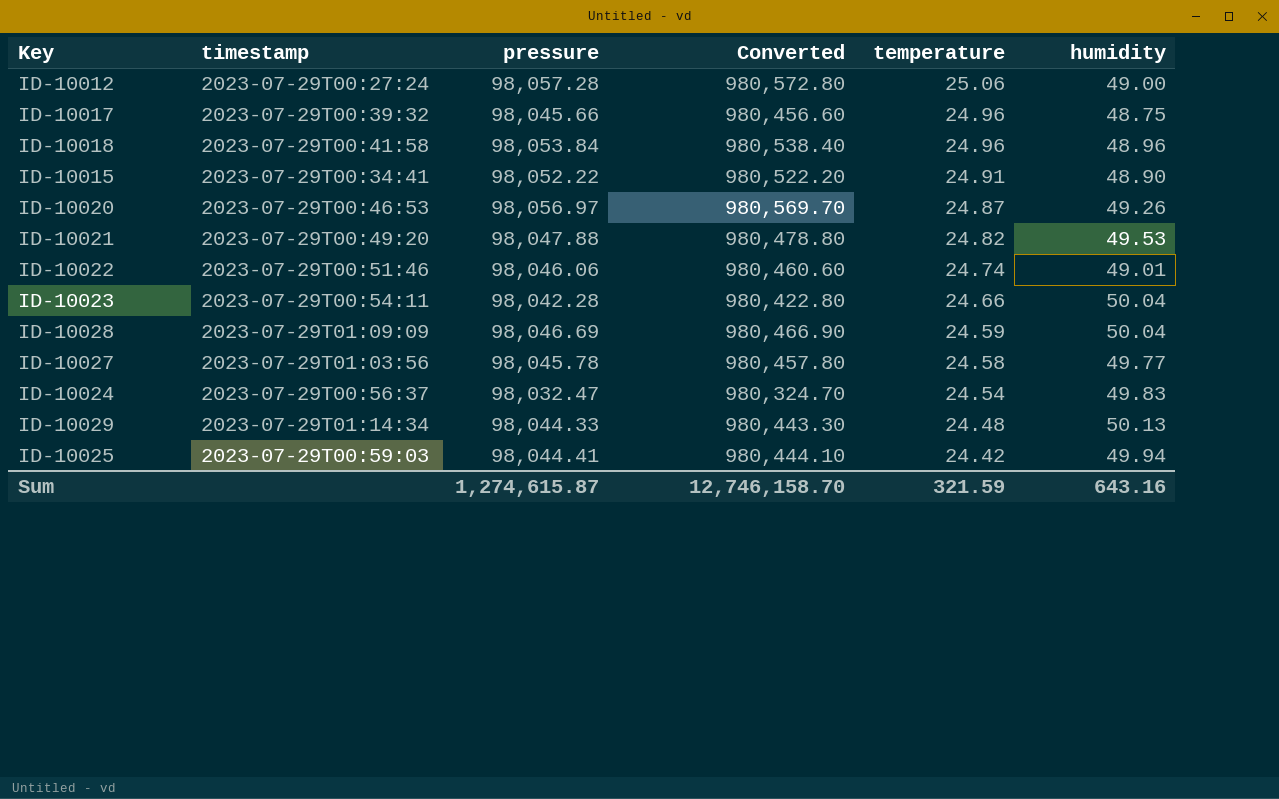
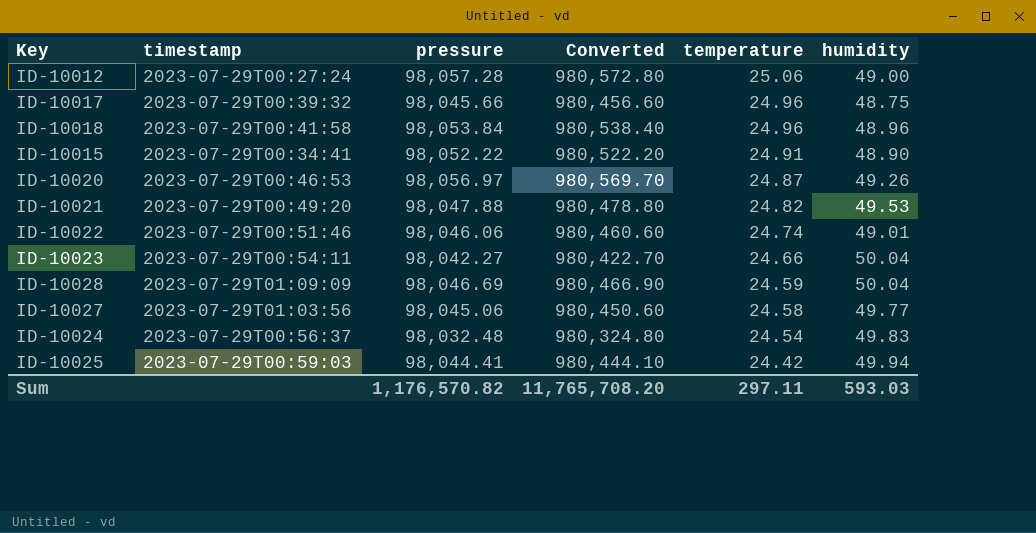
row ID-10029: 2023-07-29T01:14:34 | 98,044.33 | 980,443.30 | 24.48 | 50.13 -> none
ID-10023 | pressure: 98,042.28 -> 98,042.27
ID-10023 | Converted: 980,422.80 -> 980,422.70
ID-10027 | pressure: 98,045.78 -> 98,045.06
ID-10027 | Converted: 980,457.80 -> 980,450.60
ID-10024 | pressure: 98,032.47 -> 98,032.48
ID-10024 | Converted: 980,324.70 -> 980,324.80
Sum | pressure: 1,274,615.87 -> 1,176,570.82
Sum | Converted: 12,746,158.70 -> 11,765,708.20
Sum | temperature: 321.59 -> 297.11
Sum | humidity: 643.16 -> 593.03

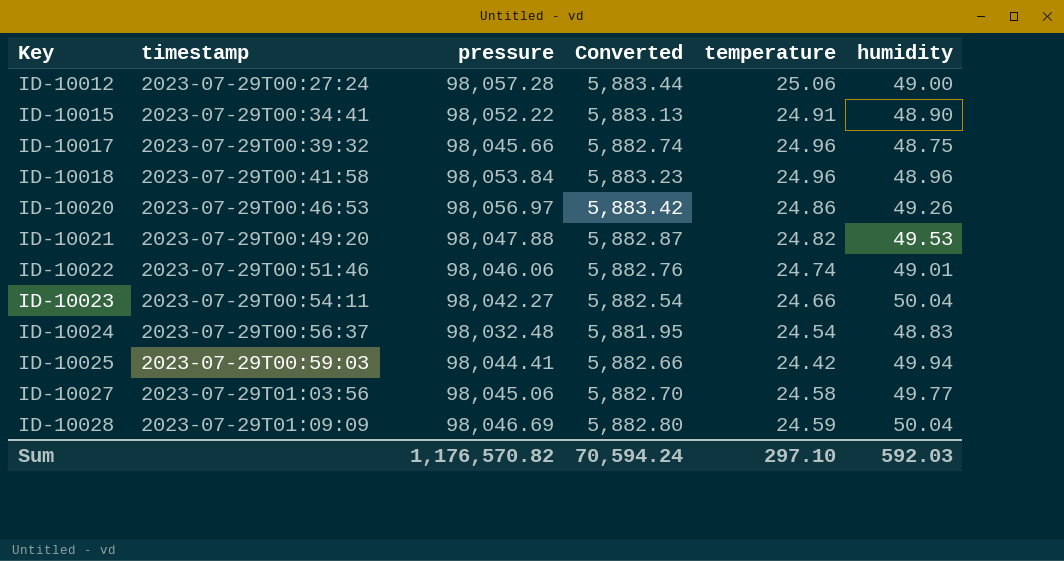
row order: temperature descending -> Key ascending
column Converted | formula: [pressure] * 10 -> [pressure] * 0.06
ID-10020 | temperature: 24.87 -> 24.86
ID-10024 | humidity: 49.83 -> 48.83
Sum | Converted: 11,765,708.20 -> 70,594.24
Sum | temperature: 297.11 -> 297.10
Sum | humidity: 593.03 -> 592.03

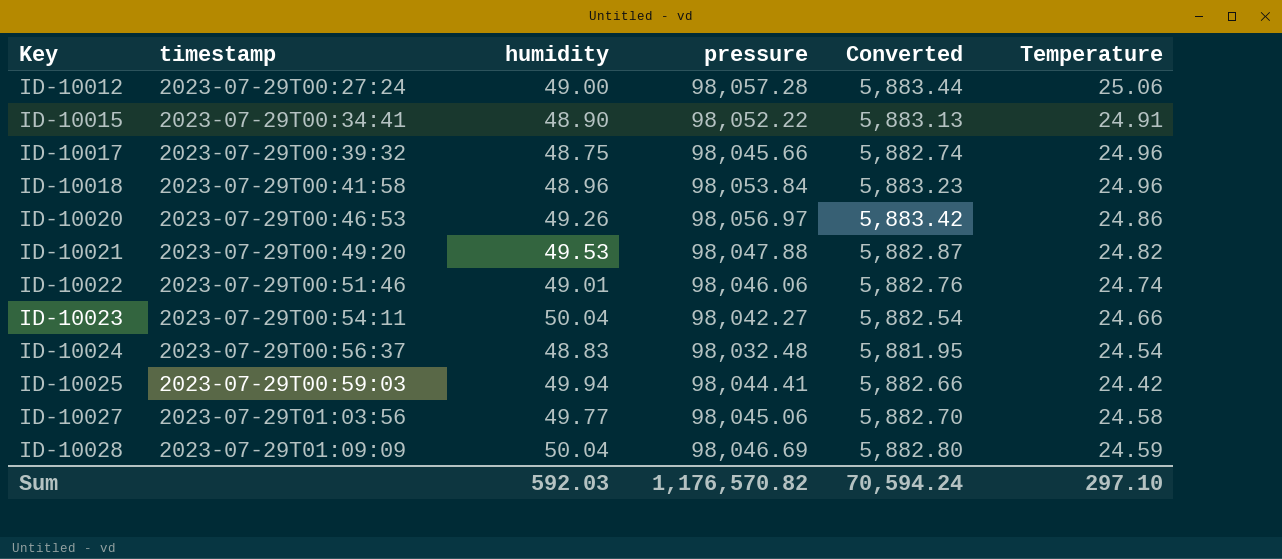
column humidity | position: 6 -> 3
column name: temperature -> Temperature

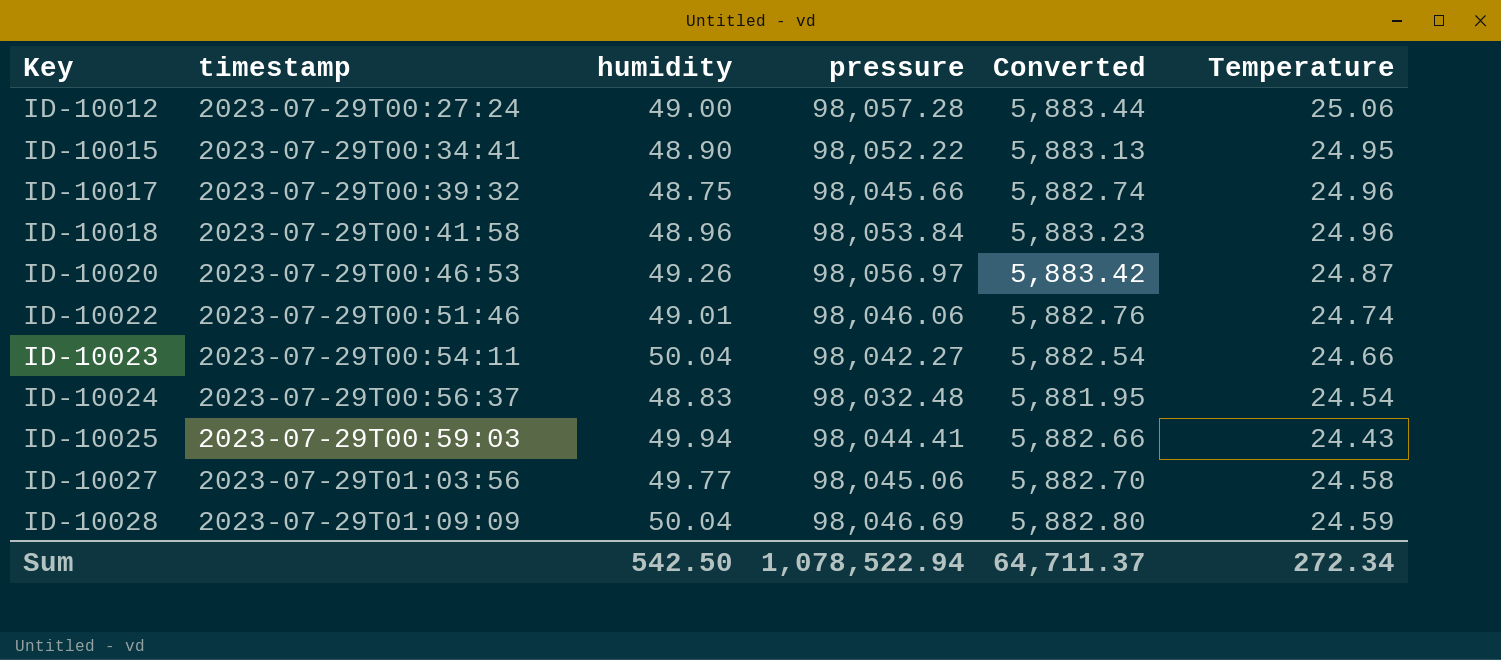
row ID-10021: 2023-07-29T00:49:20 | 49.53 | 98,047.88 | 5,882.87 | 24.82 -> none
ID-10015 | Temperature: 24.91 -> 24.95
ID-10020 | Temperature: 24.86 -> 24.87
ID-10025 | Temperature: 24.42 -> 24.43
Sum | humidity: 592.03 -> 542.50
Sum | pressure: 1,176,570.82 -> 1,078,522.94
Sum | Converted: 70,594.24 -> 64,711.37
Sum | Temperature: 297.10 -> 272.34

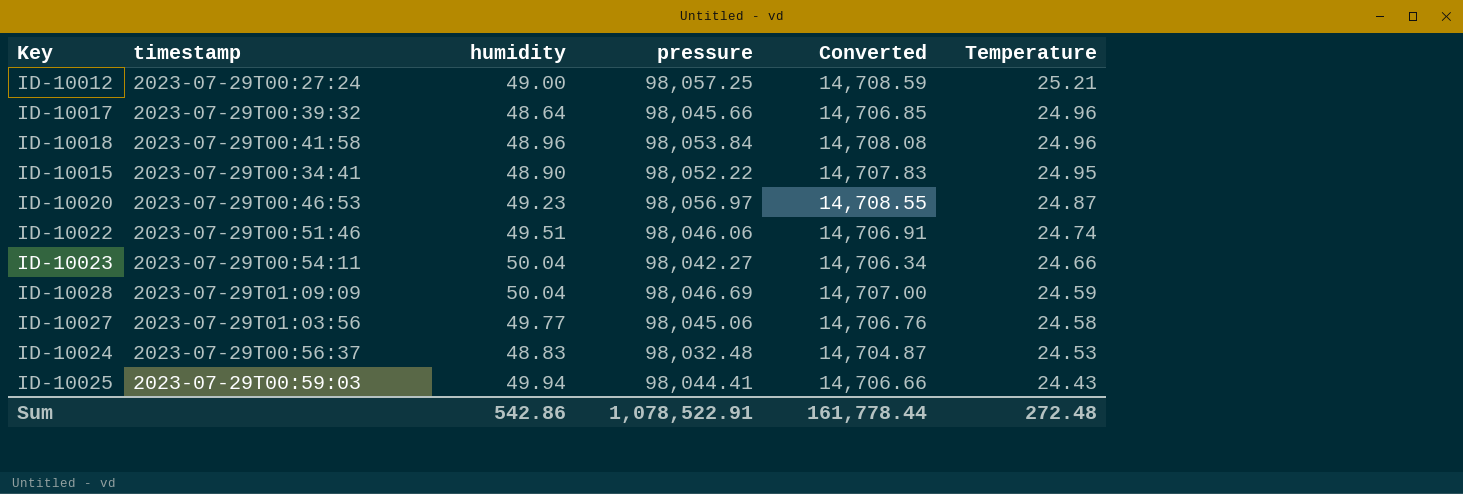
row order: Key ascending -> Temperature descending
column Converted | formula: [pressure] * 0.06 -> [pressure] * 0.15
ID-10012 | pressure: 98,057.28 -> 98,057.25
ID-10012 | Temperature: 25.06 -> 25.21
ID-10017 | humidity: 48.75 -> 48.64
ID-10020 | humidity: 49.26 -> 49.23
ID-10022 | humidity: 49.01 -> 49.51
ID-10024 | Temperature: 24.54 -> 24.53
Sum | humidity: 542.50 -> 542.86
Sum | pressure: 1,078,522.94 -> 1,078,522.91
Sum | Converted: 64,711.37 -> 161,778.44
Sum | Temperature: 272.34 -> 272.48

